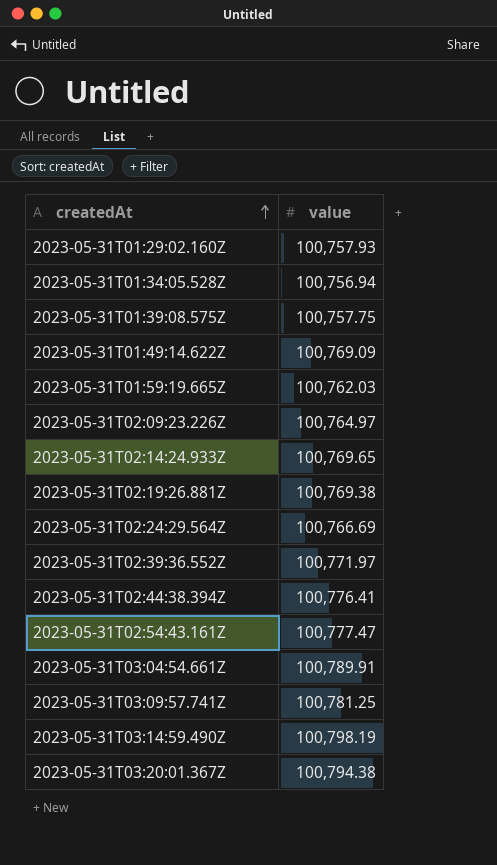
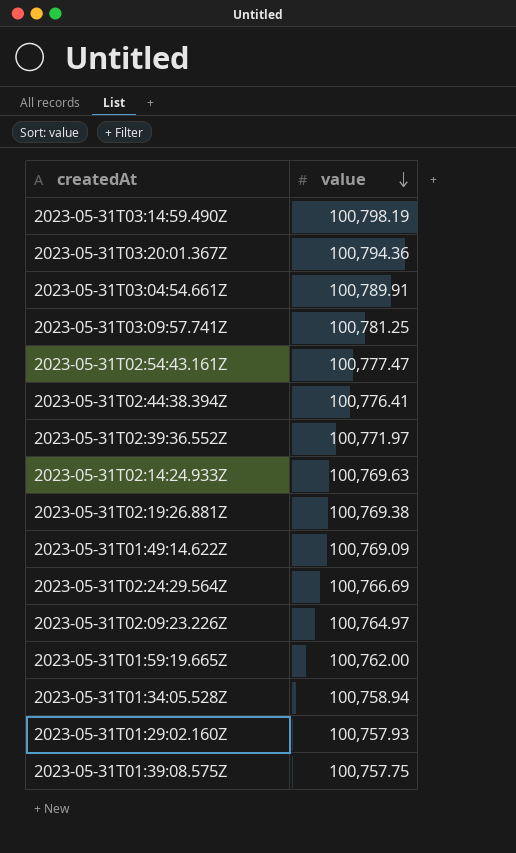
row order: createdAt ascending -> value descending
2023-05-31T03:20:01.367Z | value: 100,794.38 -> 100,794.36
2023-05-31T02:14:24.933Z | value: 100,769.65 -> 100,769.63
2023-05-31T01:59:19.665Z | value: 100,762.03 -> 100,762.00
2023-05-31T01:34:05.528Z | value: 100,756.94 -> 100,758.94

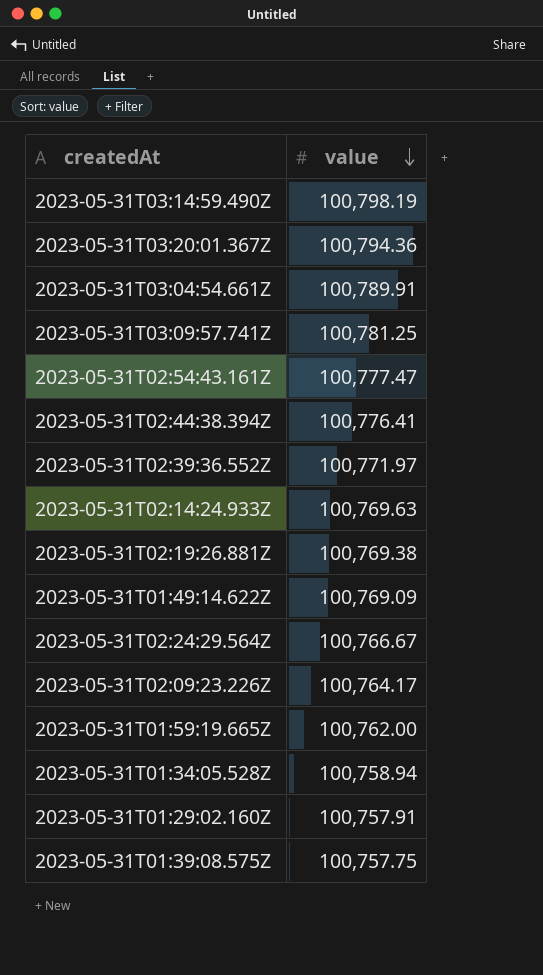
2023-05-31T02:24:29.564Z | value: 100,766.69 -> 100,766.67
2023-05-31T02:09:23.226Z | value: 100,764.97 -> 100,764.17
2023-05-31T01:29:02.160Z | value: 100,757.93 -> 100,757.91

